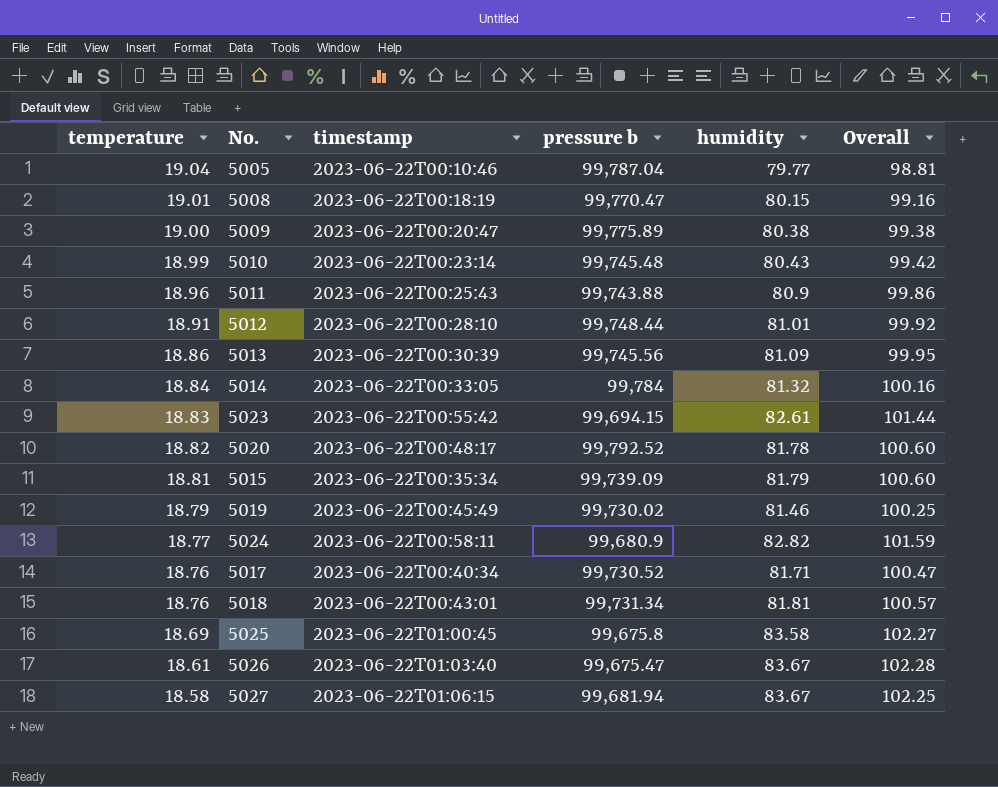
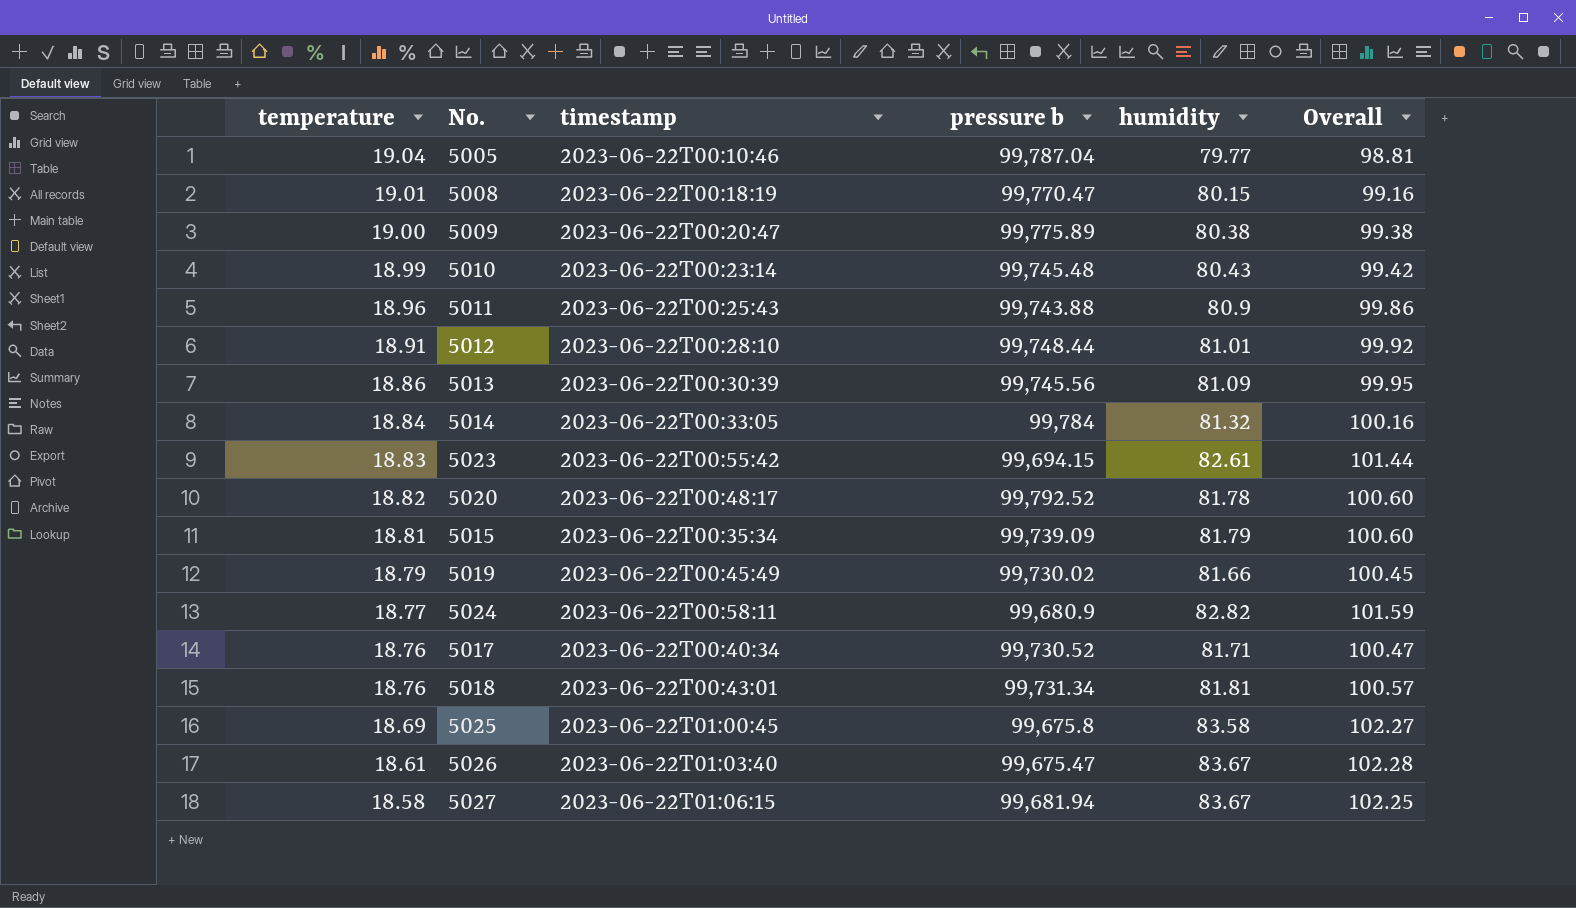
5019 | humidity: 81.46 -> 81.66
5019 | Overall: 100.25 -> 100.45

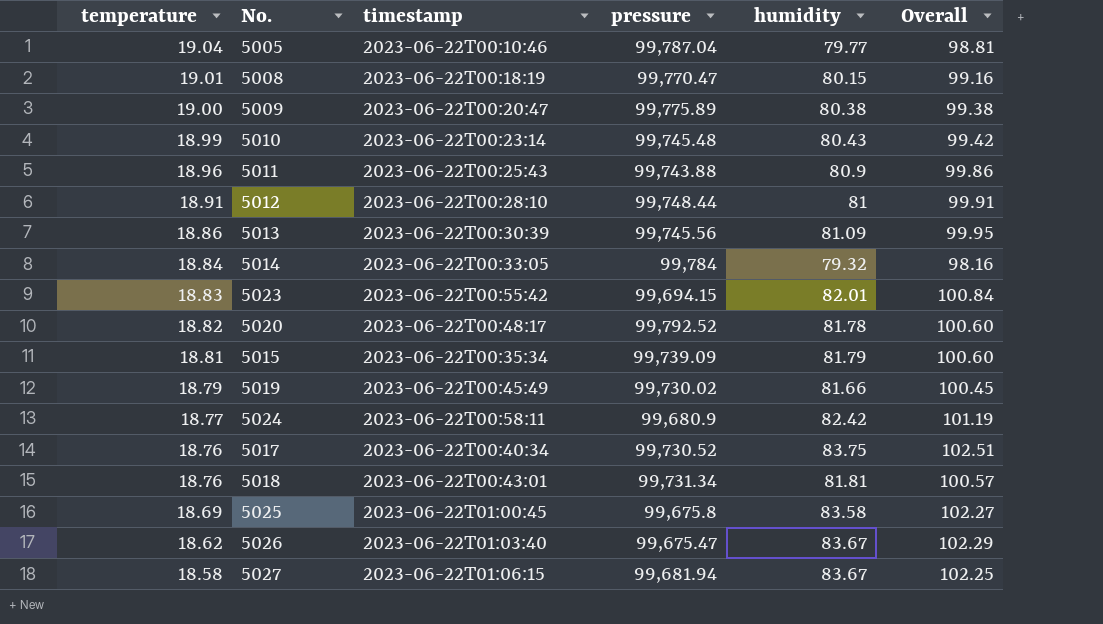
column name: pressure b -> pressure
5012 | humidity: 81.01 -> 81
5012 | Overall: 99.92 -> 99.91
5014 | humidity: 81.32 -> 79.32
5014 | Overall: 100.16 -> 98.16
5023 | humidity: 82.61 -> 82.01
5023 | Overall: 101.44 -> 100.84
5024 | humidity: 82.82 -> 82.42
5024 | Overall: 101.59 -> 101.19
5017 | humidity: 81.71 -> 83.75
5017 | Overall: 100.47 -> 102.51
5026 | temperature: 18.61 -> 18.62
5026 | Overall: 102.28 -> 102.29

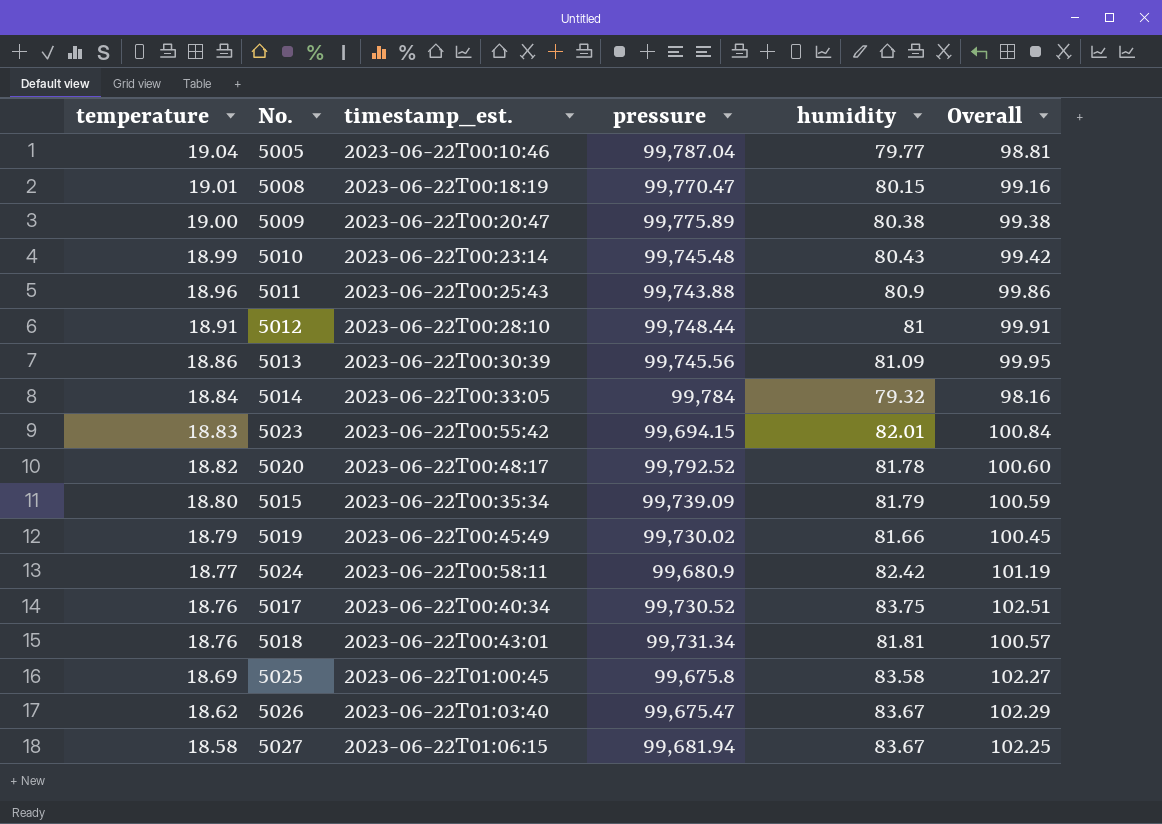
column name: timestamp -> timestamp_est.
5015 | temperature: 18.81 -> 18.80
5015 | Overall: 100.60 -> 100.59

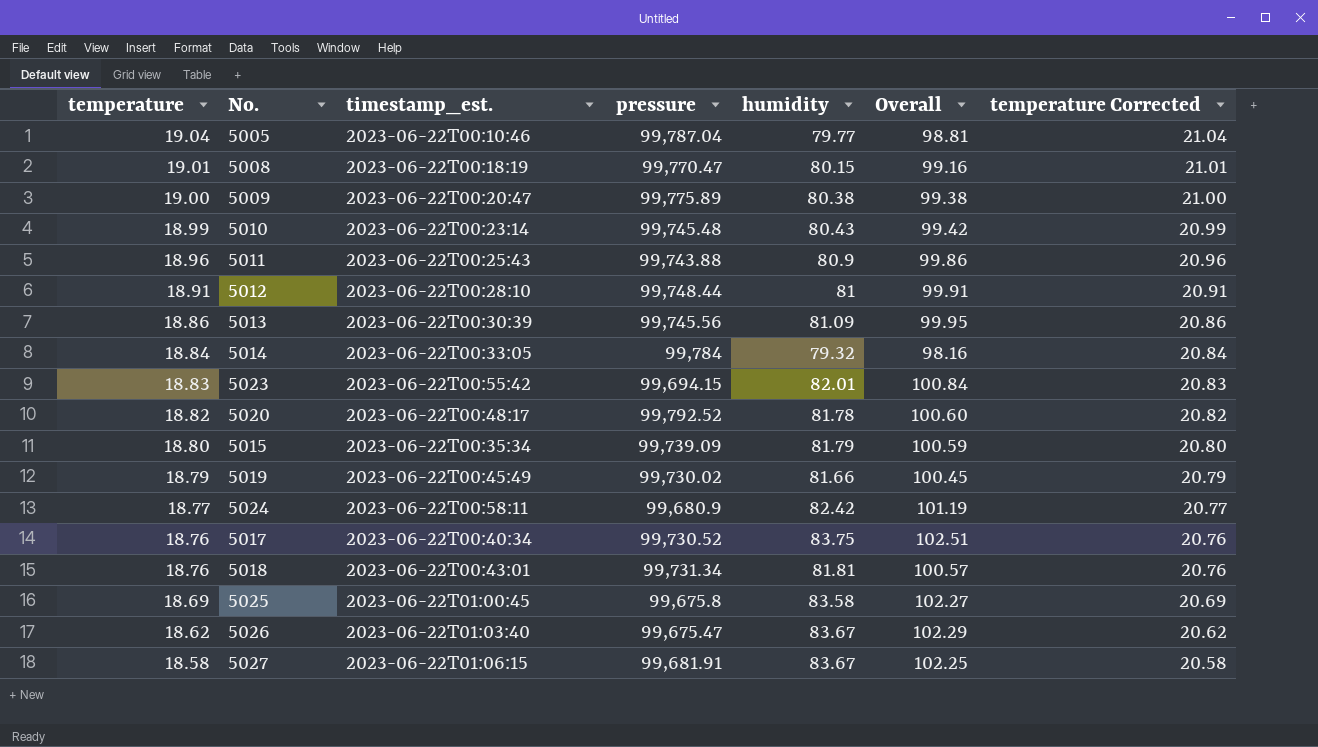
column temperature Corrected | formula: none -> [temperature] + 2
5027 | pressure: 99,681.94 -> 99,681.91

